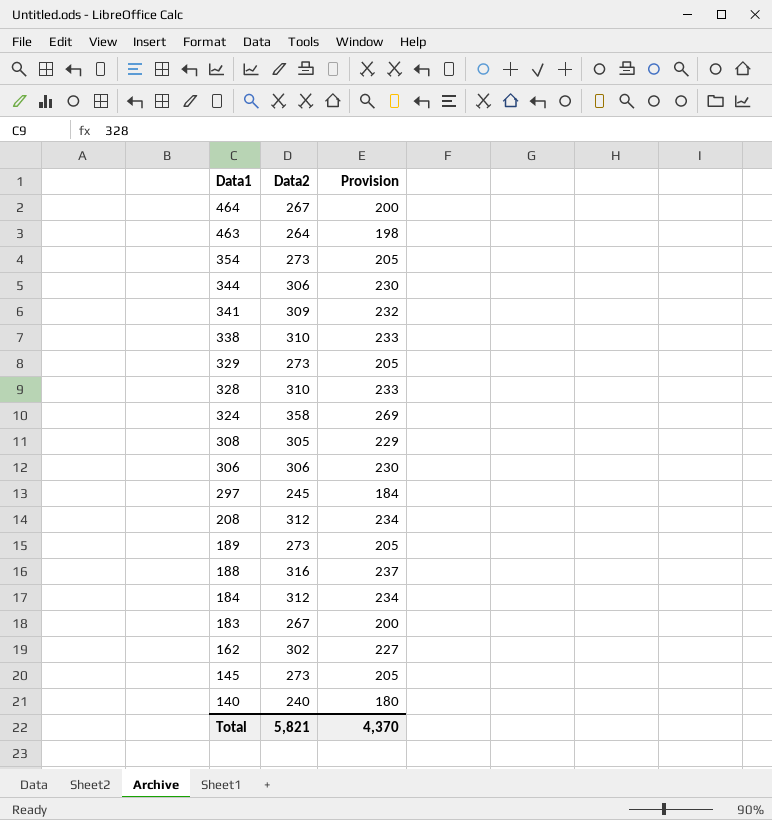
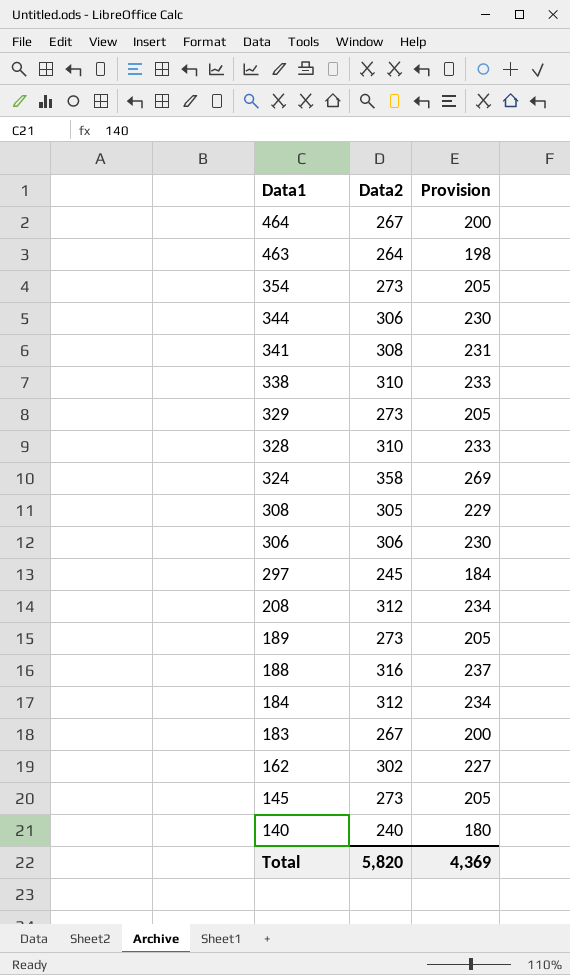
341 | Data2: 309 -> 308
341 | Provision: 232 -> 231
Total | Data2: 5,821 -> 5,820
Total | Provision: 4,370 -> 4,369

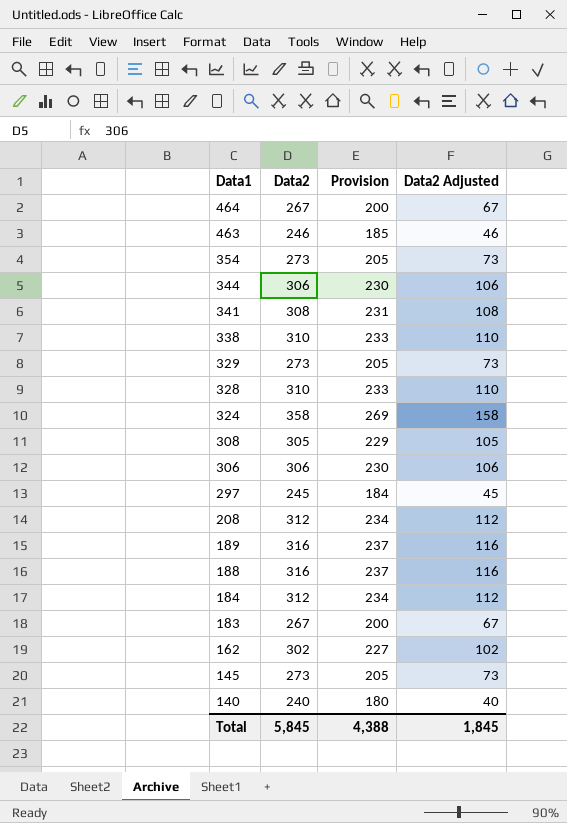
column Data2 Adjusted | formula: none -> [Data2] - 200
463 | Data2: 264 -> 246
463 | Provision: 198 -> 185
189 | Data2: 273 -> 316
189 | Provision: 205 -> 237
Total | Data2: 5,820 -> 5,845
Total | Provision: 4,369 -> 4,388

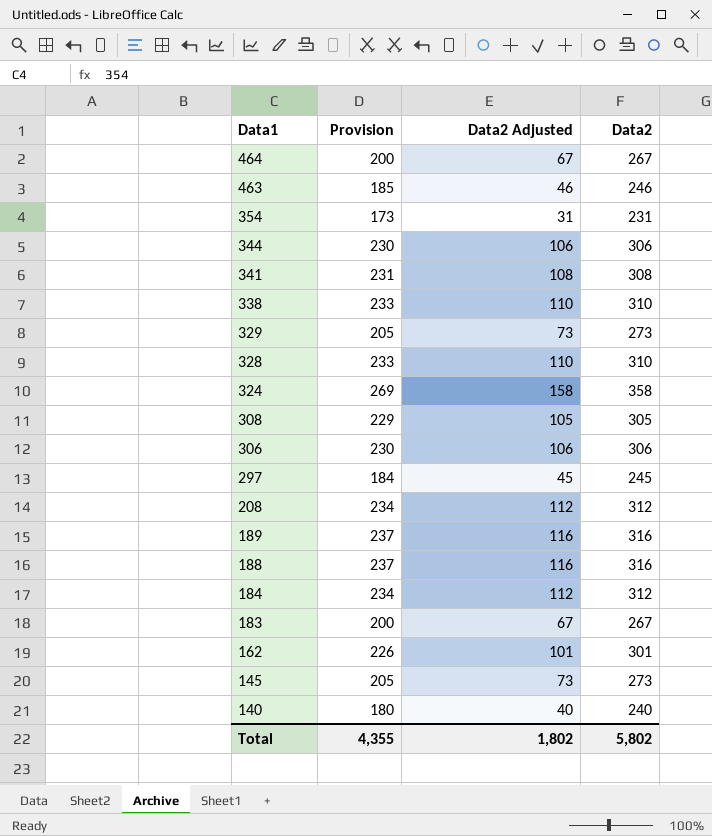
column Data2 | position: 2 -> 4
354 | Provision: 205 -> 173
354 | Data2 Adjusted: 73 -> 31
354 | Data2: 273 -> 231
162 | Provision: 227 -> 226
162 | Data2 Adjusted: 102 -> 101
162 | Data2: 302 -> 301
Total | Provision: 4,388 -> 4,355
Total | Data2 Adjusted: 1,845 -> 1,802
Total | Data2: 5,845 -> 5,802

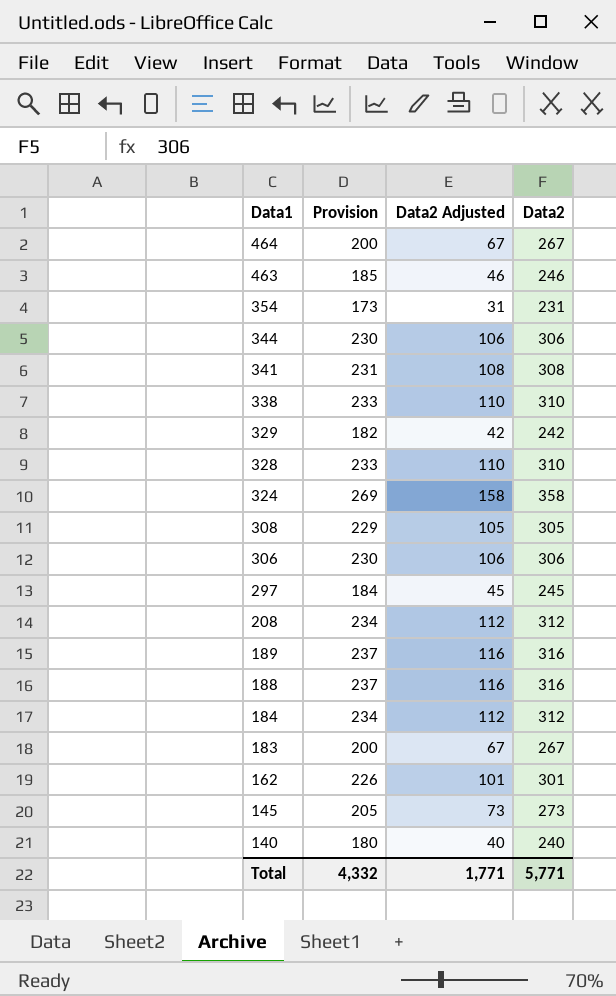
329 | Provision: 205 -> 182
329 | Data2 Adjusted: 73 -> 42
329 | Data2: 273 -> 242
Total | Provision: 4,355 -> 4,332
Total | Data2 Adjusted: 1,802 -> 1,771
Total | Data2: 5,802 -> 5,771

